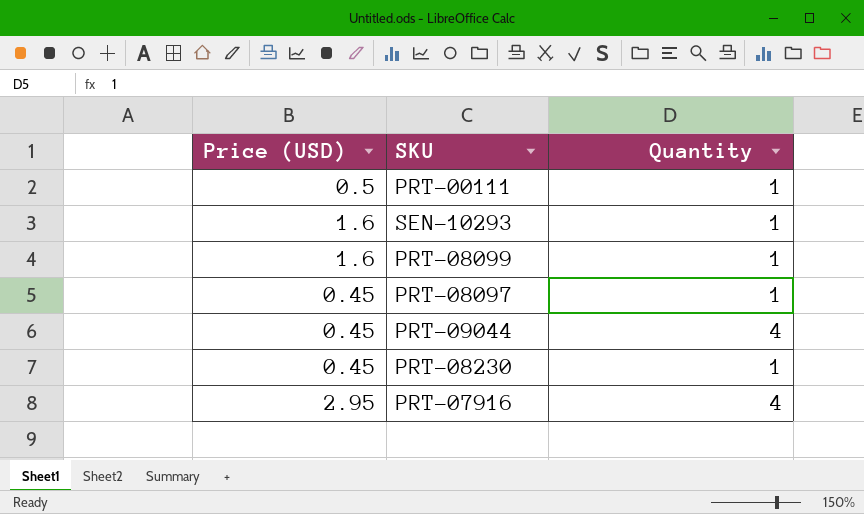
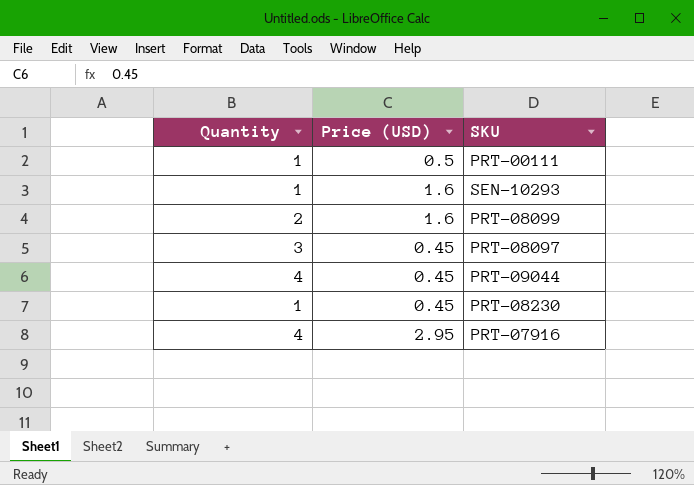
column Quantity | position: 3 -> 1
PRT-08099 | Quantity: 1 -> 2
PRT-08097 | Quantity: 1 -> 3

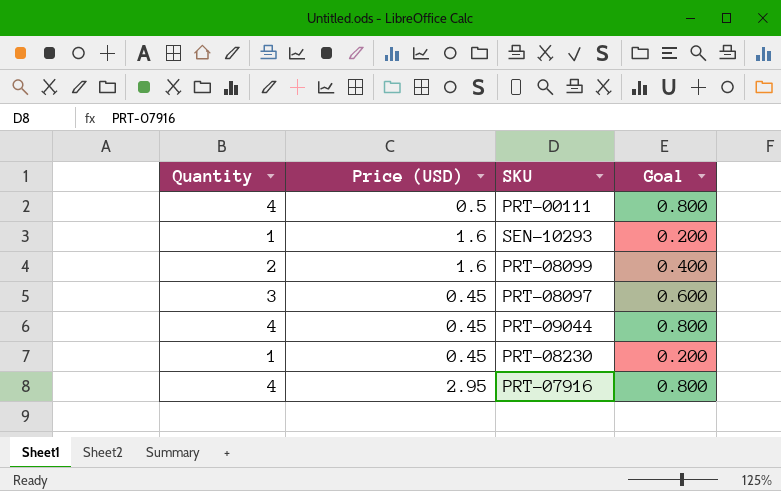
column Goal | formula: none -> [Quantity] * 0.2
PRT-00111 | Quantity: 1 -> 4

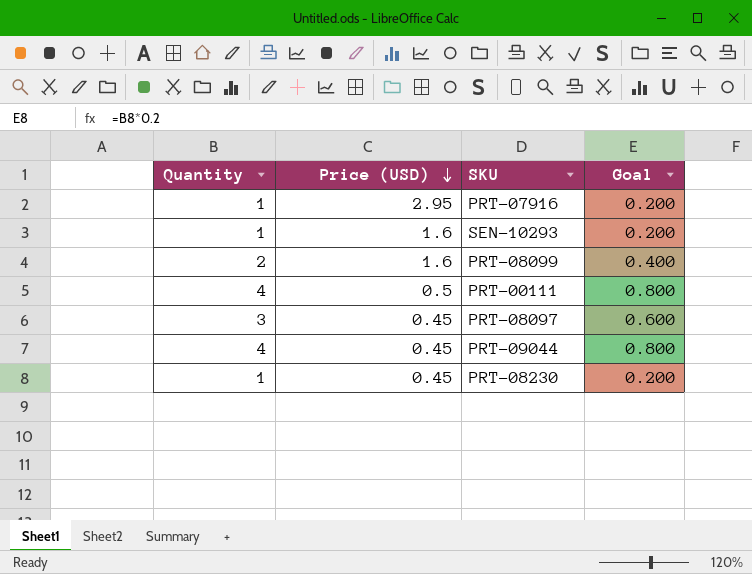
row order: none -> Price (USD) descending
PRT-07916 | Quantity: 4 -> 1
PRT-07916 | Goal: 0.800 -> 0.200

